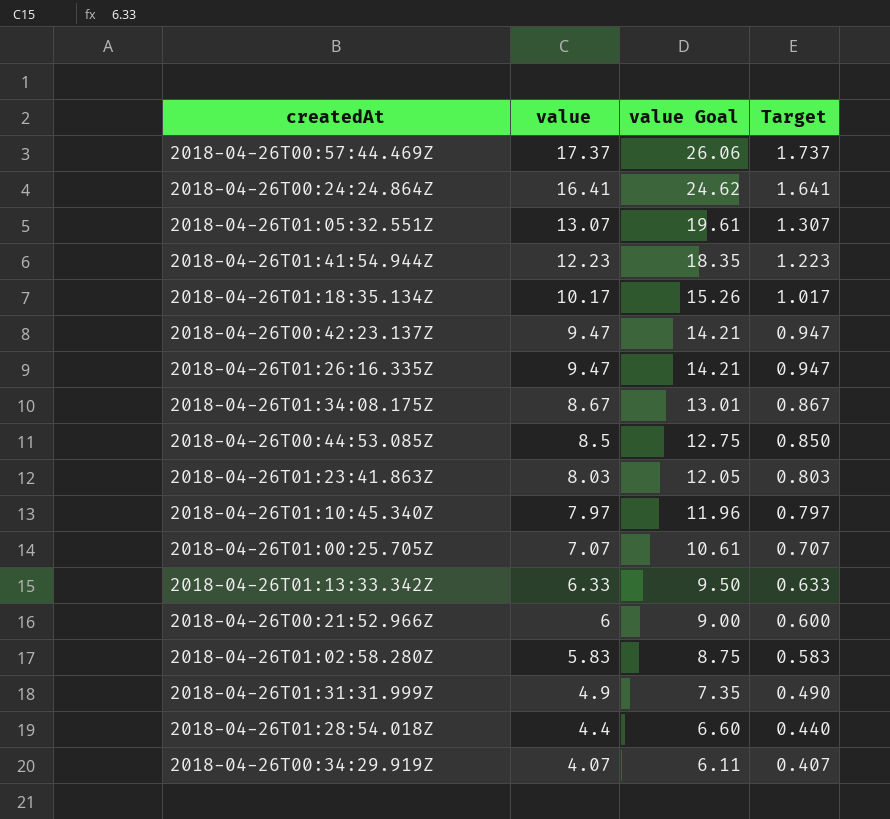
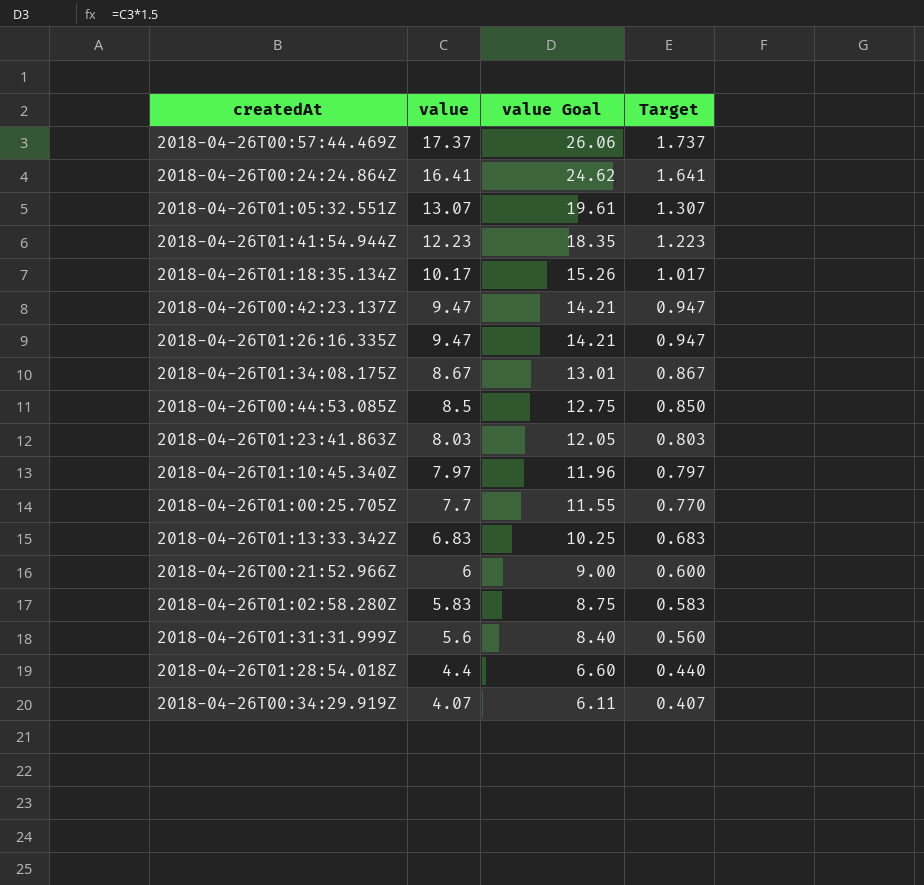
2018-04-26T01:00:25.705Z | value: 7.07 -> 7.7
2018-04-26T01:00:25.705Z | value Goal: 10.61 -> 11.55
2018-04-26T01:00:25.705Z | Target: 0.707 -> 0.770
2018-04-26T01:13:33.342Z | value: 6.33 -> 6.83
2018-04-26T01:13:33.342Z | value Goal: 9.50 -> 10.25
2018-04-26T01:13:33.342Z | Target: 0.633 -> 0.683
2018-04-26T01:31:31.999Z | value: 4.9 -> 5.6
2018-04-26T01:31:31.999Z | value Goal: 7.35 -> 8.40
2018-04-26T01:31:31.999Z | Target: 0.490 -> 0.560

